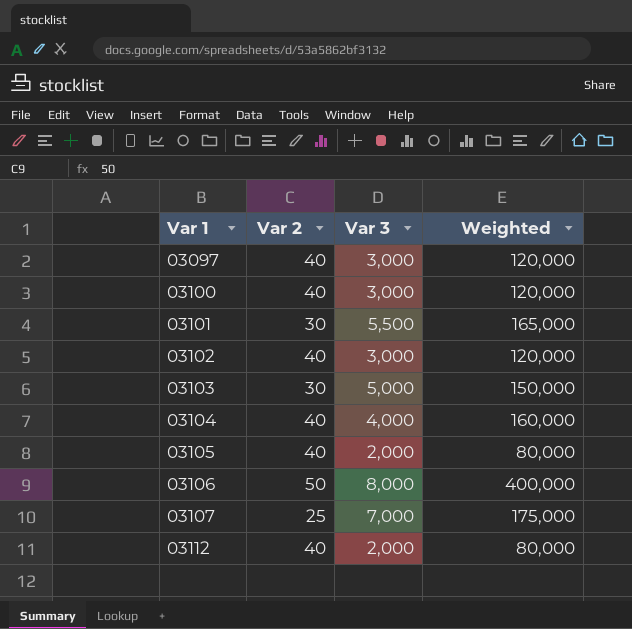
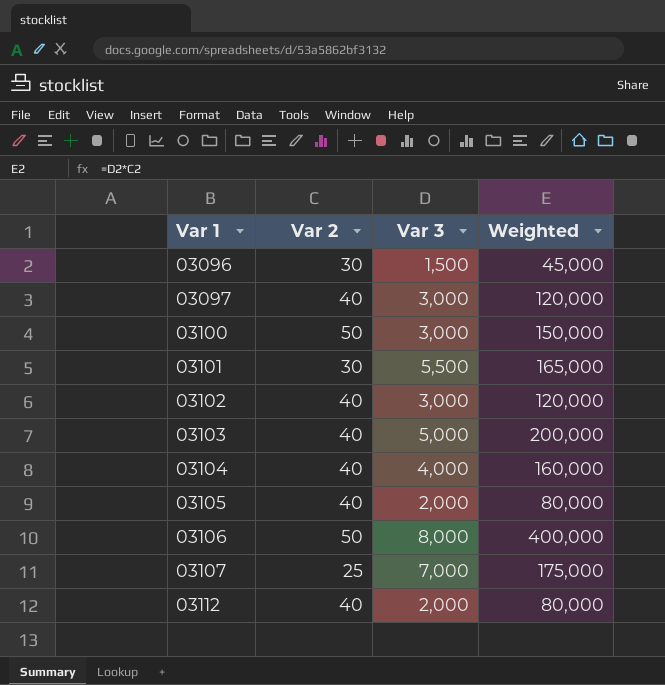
row 03096: none -> 30 | 1,500 | 45,000
03100 | Var 2: 40 -> 50
03100 | Weighted: 120,000 -> 150,000
03103 | Var 2: 30 -> 40
03103 | Weighted: 150,000 -> 200,000

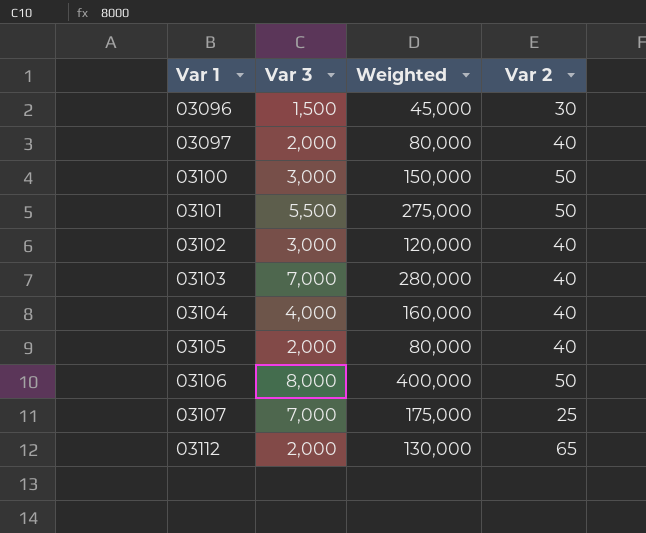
column Var 2 | position: 2 -> 4
03097 | Var 3: 3,000 -> 2,000
03097 | Weighted: 120,000 -> 80,000
03101 | Weighted: 165,000 -> 275,000
03101 | Var 2: 30 -> 50
03103 | Var 3: 5,000 -> 7,000
03103 | Weighted: 200,000 -> 280,000
03112 | Weighted: 80,000 -> 130,000
03112 | Var 2: 40 -> 65

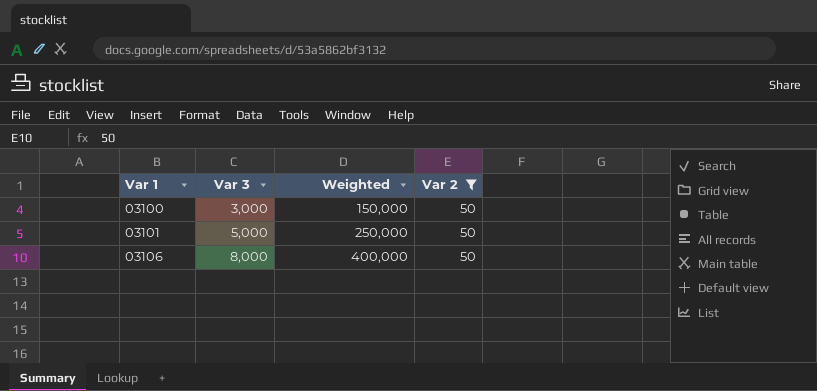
filter: none -> Var 2 = 50
03101 | Var 3: 5,500 -> 5,000
03101 | Weighted: 275,000 -> 250,000

